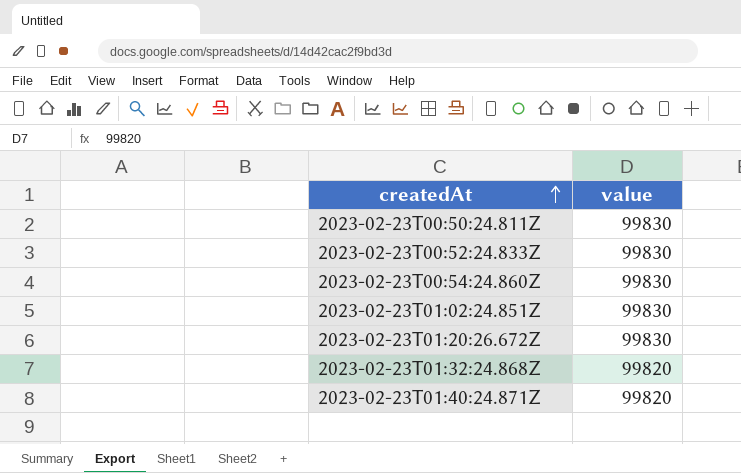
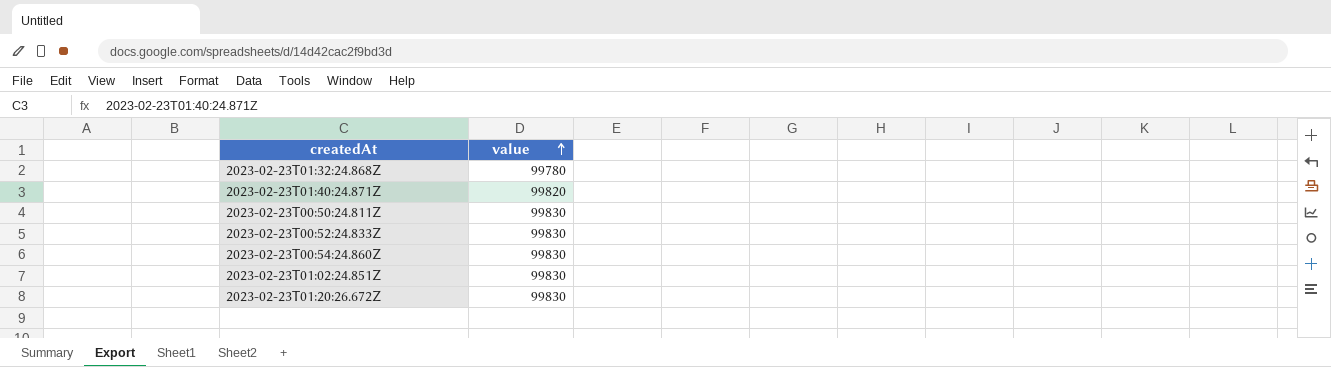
row order: createdAt ascending -> value ascending
2023-02-23T01:32:24.868Z | value: 99820 -> 99780

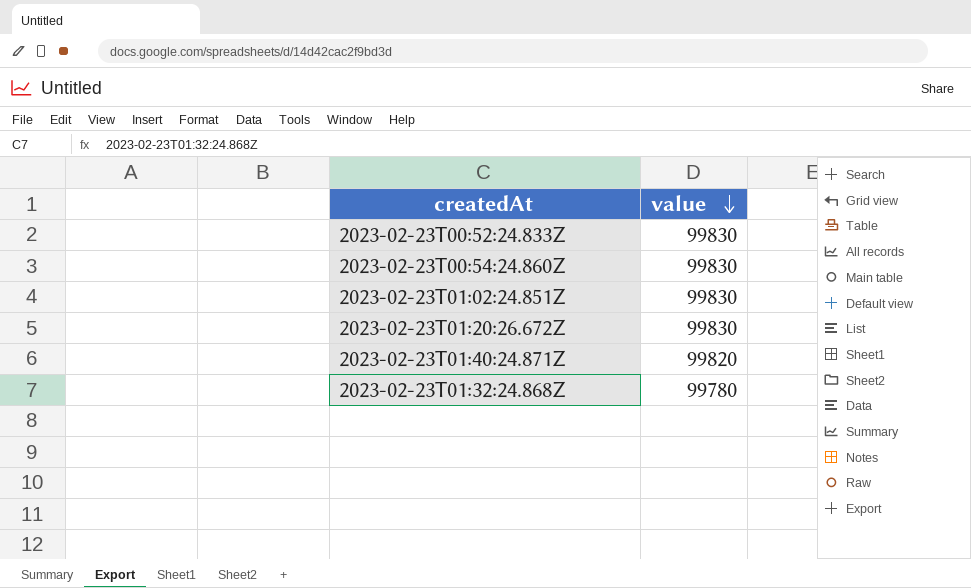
row order: value ascending -> value descending
row 2023-02-23T00:50:24.811Z: 99830 -> none

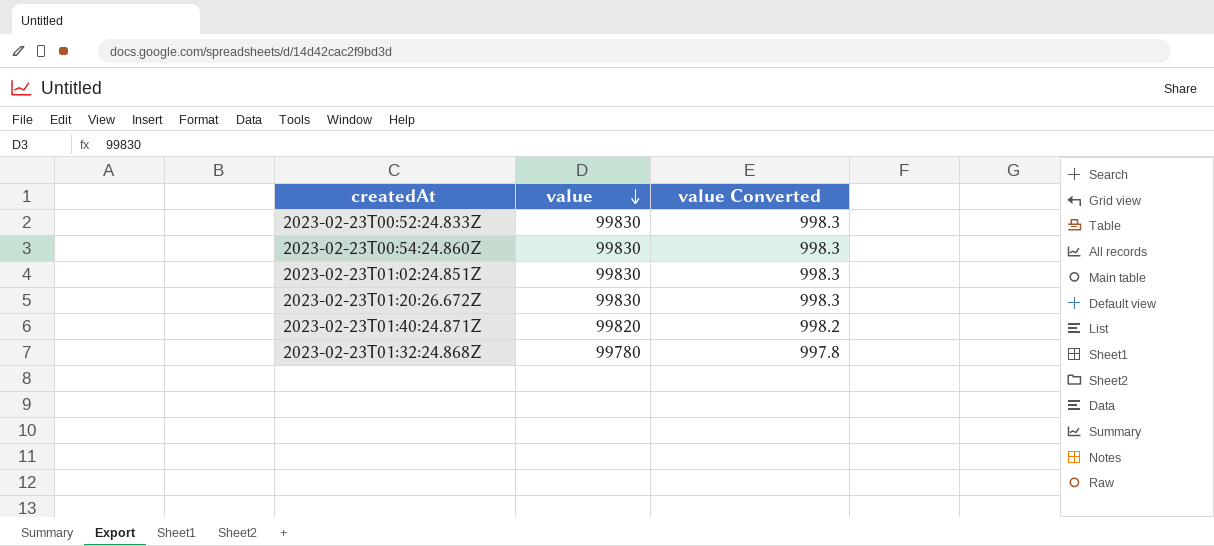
column value Converted | formula: none -> [value] * 0.01

